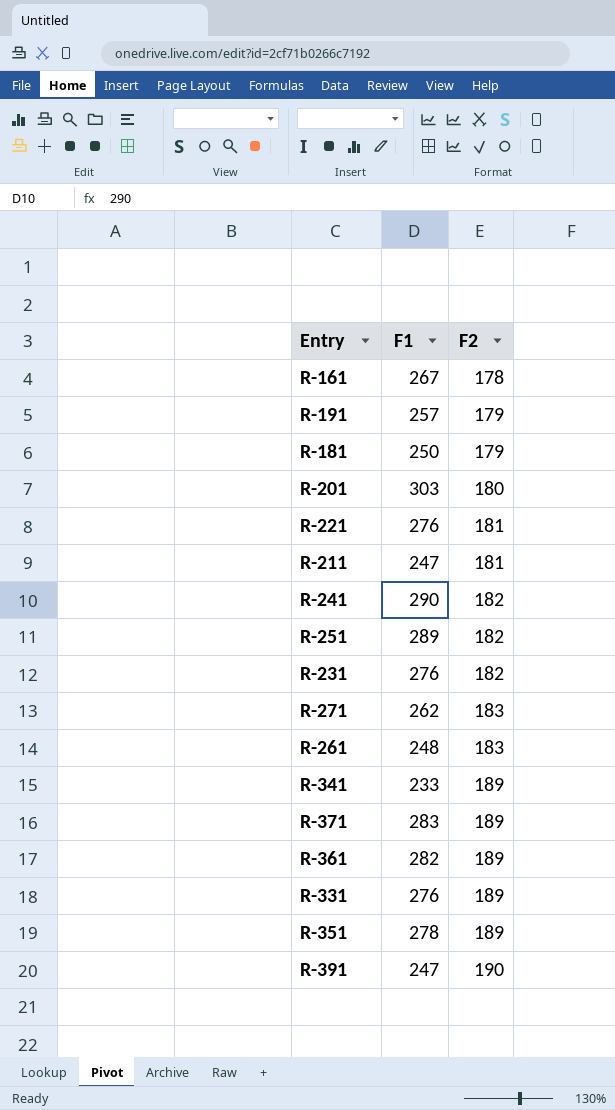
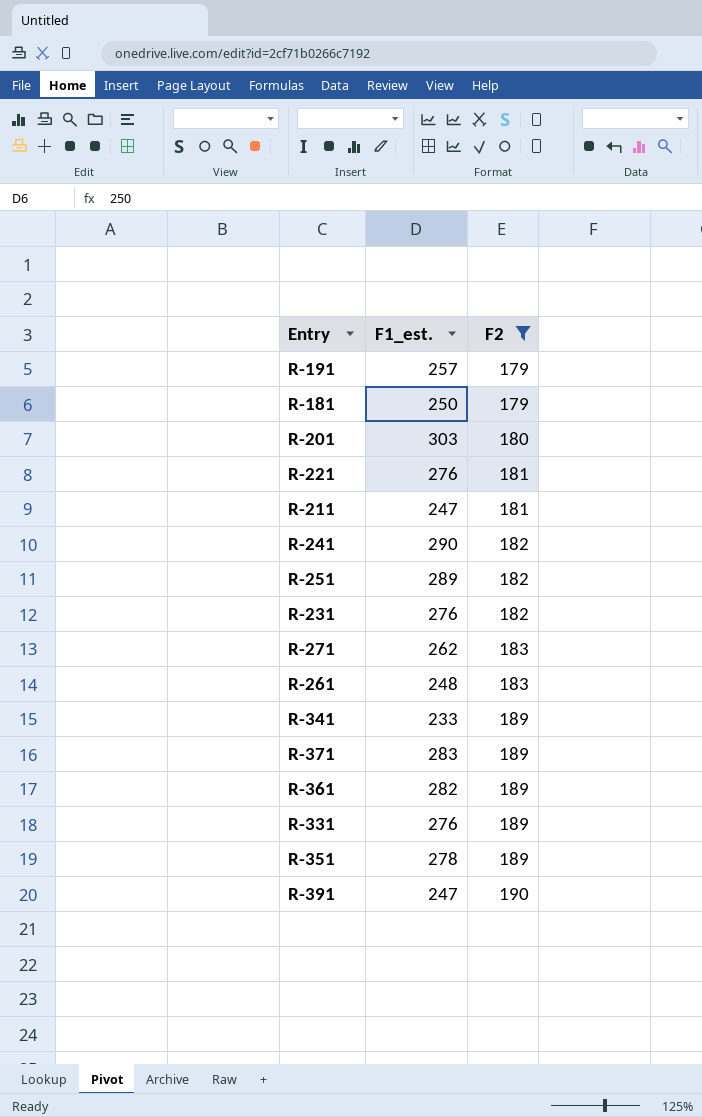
filter: none -> F2 != 178
column name: F1 -> F1_est.

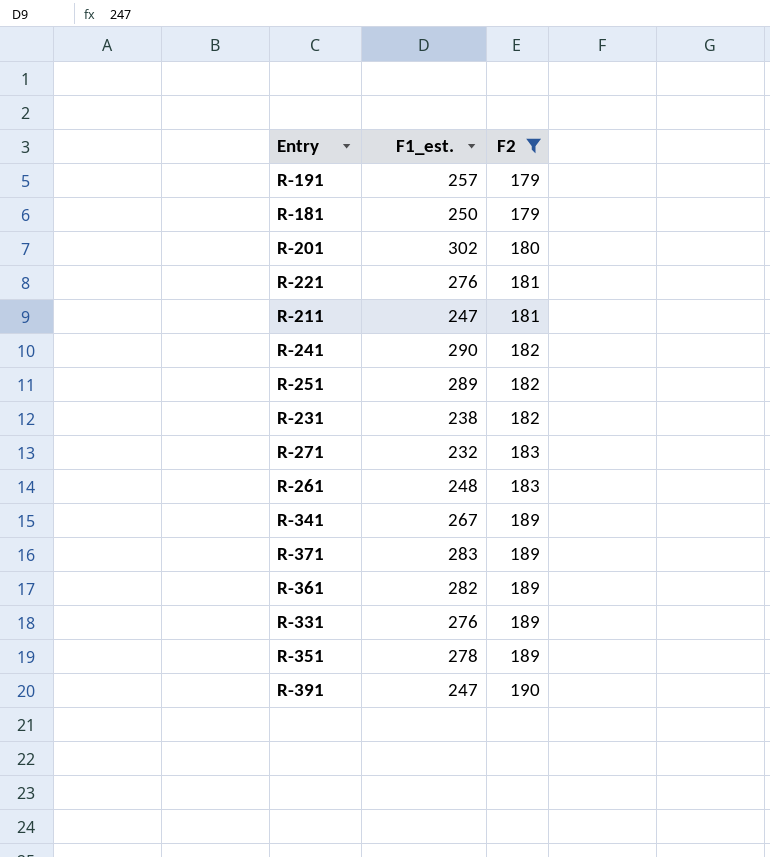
R-201 | F1_est.: 303 -> 302
R-231 | F1_est.: 276 -> 238
R-271 | F1_est.: 262 -> 232
R-341 | F1_est.: 233 -> 267

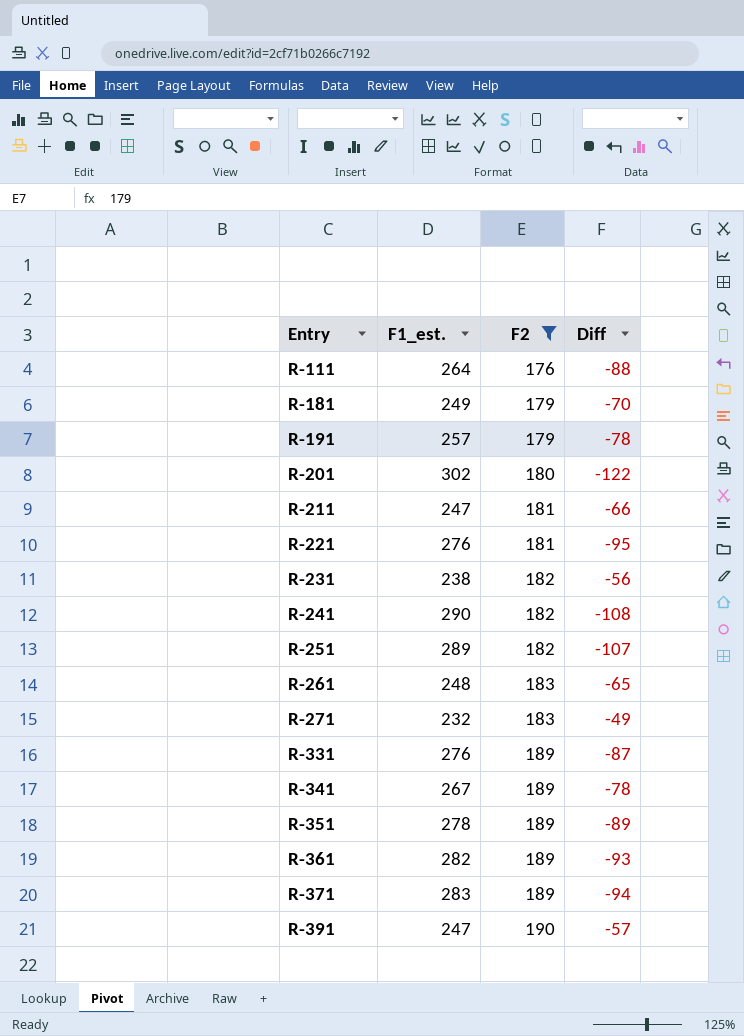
row order: F2 ascending -> Entry ascending
column Diff | formula: none -> [F2] - [F1_est.]
row R-111: none -> 264 | 176 | -88
R-181 | F1_est.: 250 -> 249

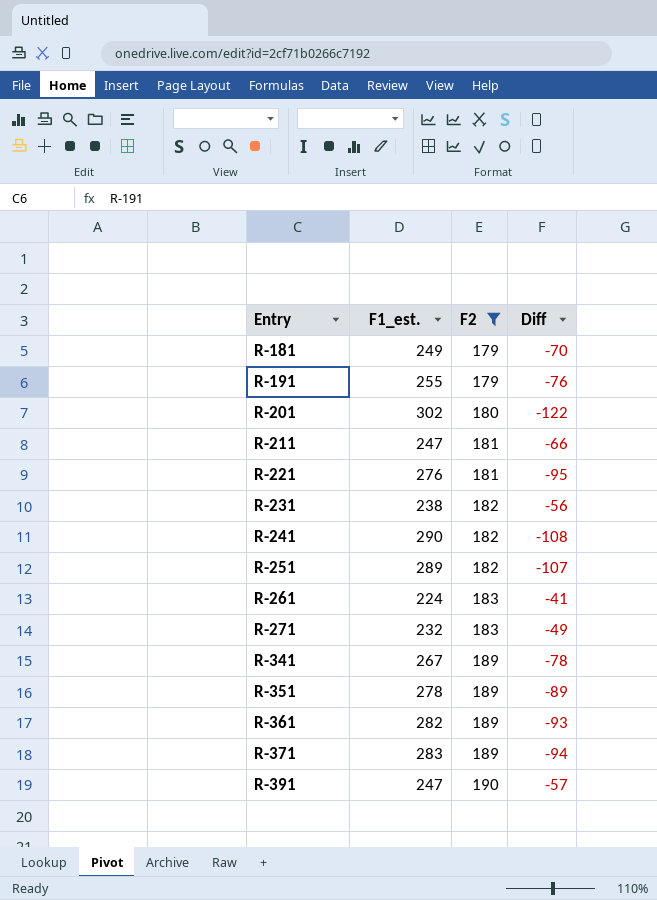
row R-111: 264 | 176 | -88 -> none
row R-331: 276 | 189 | -87 -> none
R-191 | F1_est.: 257 -> 255
R-191 | Diff: -78 -> -76
R-261 | F1_est.: 248 -> 224
R-261 | Diff: -65 -> -41

